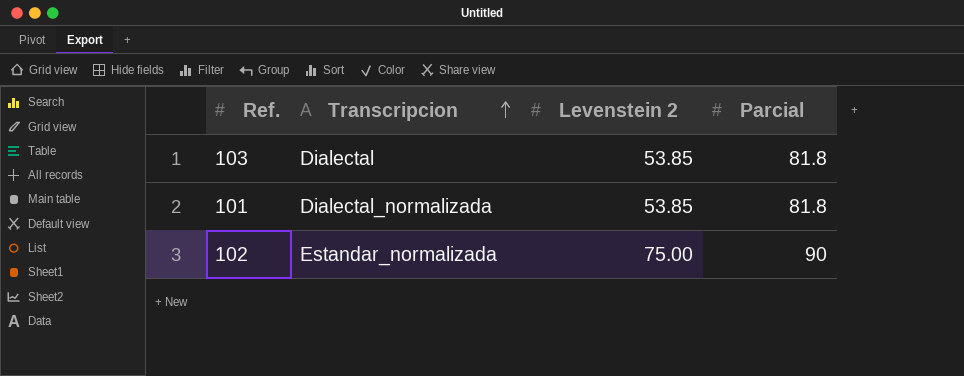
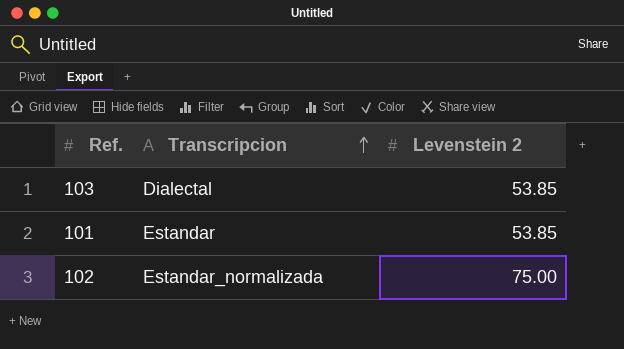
column Parcial | position: 4 -> none
101 | Transcripcion: Dialectal_normalizada -> Estandar

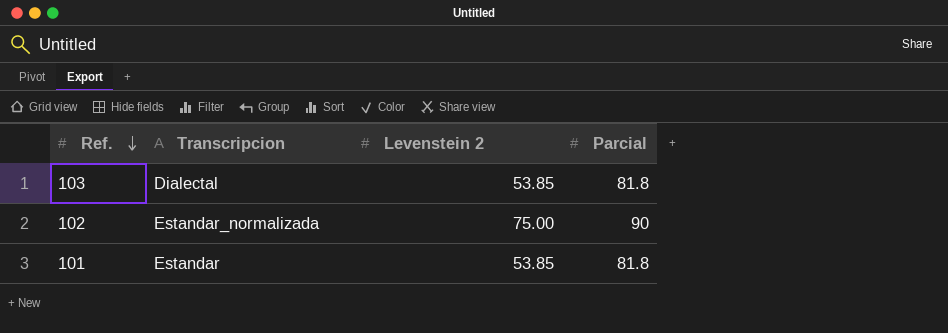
row order: Transcripcion ascending -> Ref. descending
column Parcial | position: none -> 4

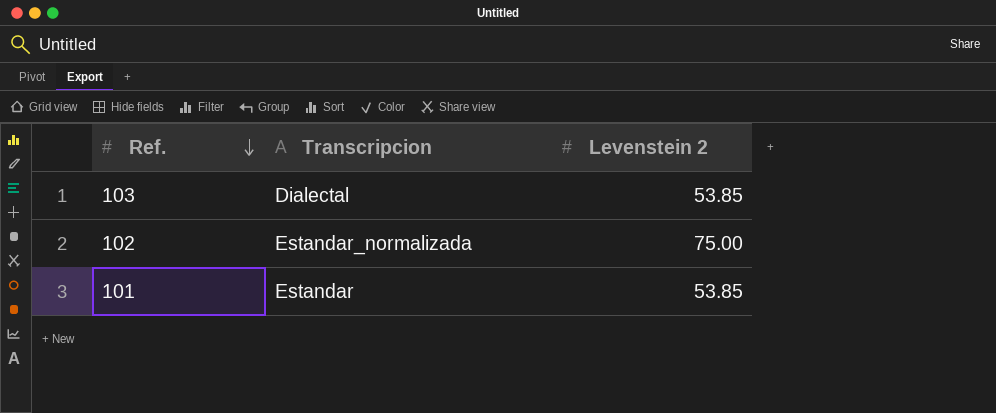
column Parcial | position: 4 -> none

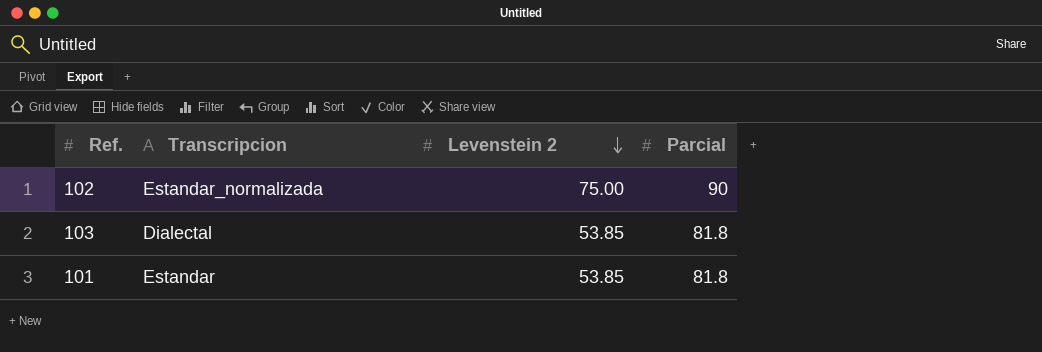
row order: Ref. descending -> Levenstein 2 descending
column Parcial | position: none -> 4

